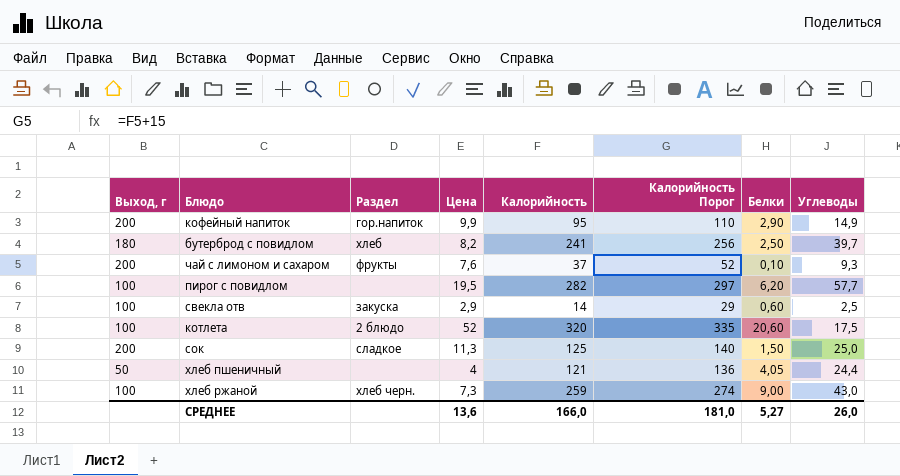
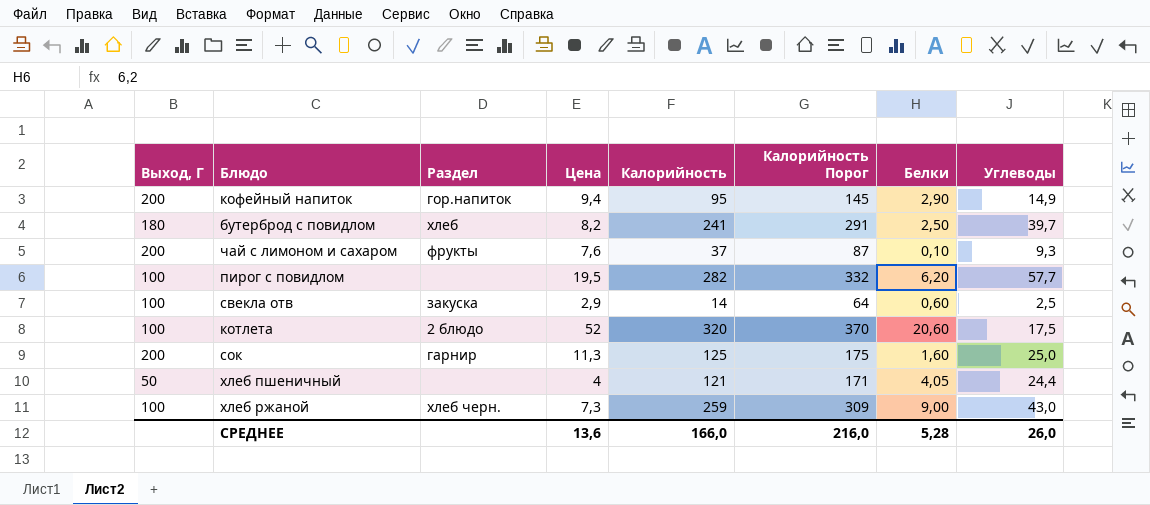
column name: Выход, г -> Выход, Г
column Калорийность Порог | formula: [Калорийность] + 15 -> [Калорийность] + 50
кофейный напиток | Цена: 9,9 -> 9,4
сок | Раздел: сладкое -> гарнир
сок | Белки: 1,50 -> 1,60
СРЕДНЕЕ | Калорийность Порог: 181,0 -> 216,0
СРЕДНЕЕ | Белки: 5,27 -> 5,28

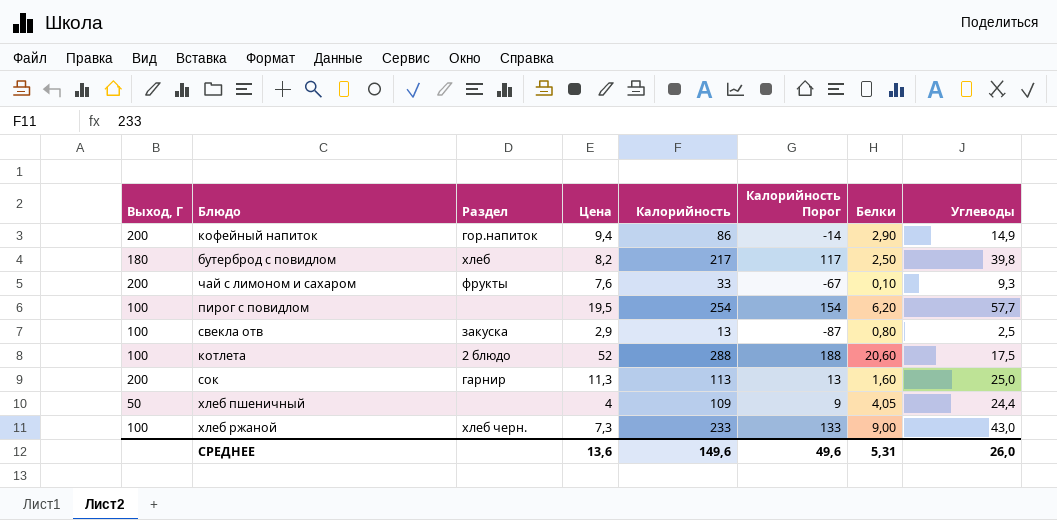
column Калорийность Порог | formula: [Калорийность] + 50 -> [Калорийность] - 100
кофейный напиток | Калорийность: 95 -> 86
бутерброд с повидлом | Калорийность: 241 -> 217
бутерброд с повидлом | Углеводы: 39,7 -> 39,8
чай с лимоном и сахаром | Калорийность: 37 -> 33
пирог с повидлом | Калорийность: 282 -> 254
свекла отв | Калорийность: 14 -> 13
свекла отв | Белки: 0,60 -> 0,80
котлета | Калорийность: 320 -> 288
сок | Калорийность: 125 -> 113
хлеб пшеничный | Калорийность: 121 -> 109
хлеб ржаной | Калорийность: 259 -> 233
СРЕДНЕЕ | Калорийность: 166,0 -> 149,6
СРЕДНЕЕ | Калорийность Порог: 216,0 -> 49,6
СРЕДНЕЕ | Белки: 5,28 -> 5,31

